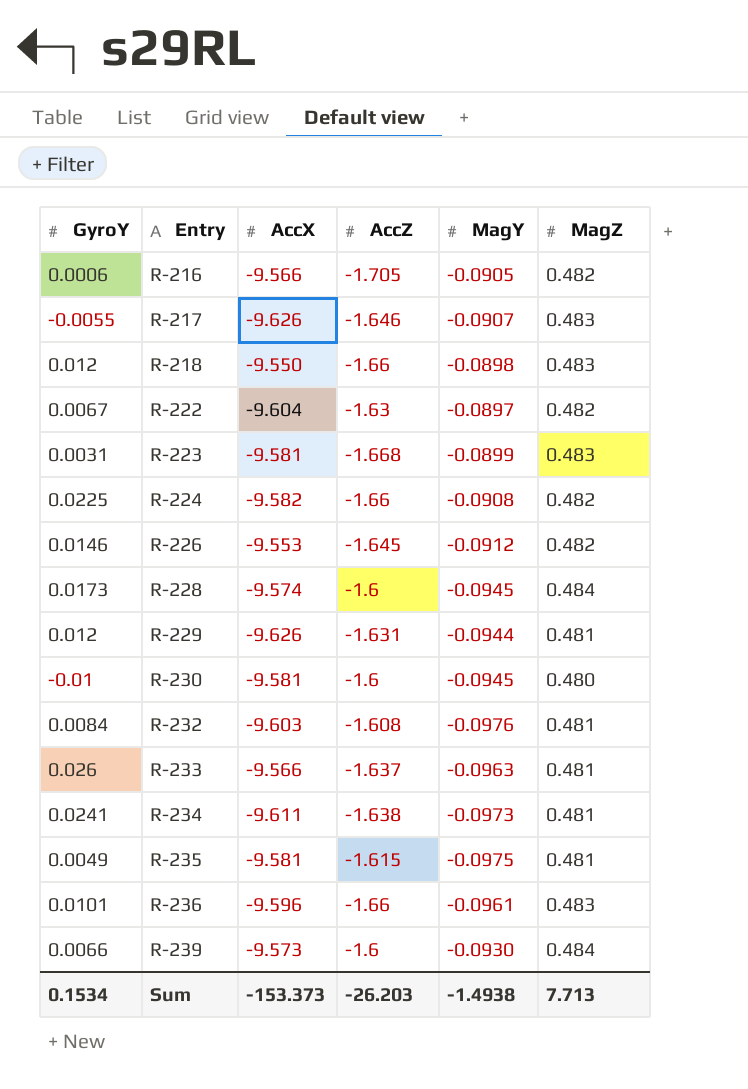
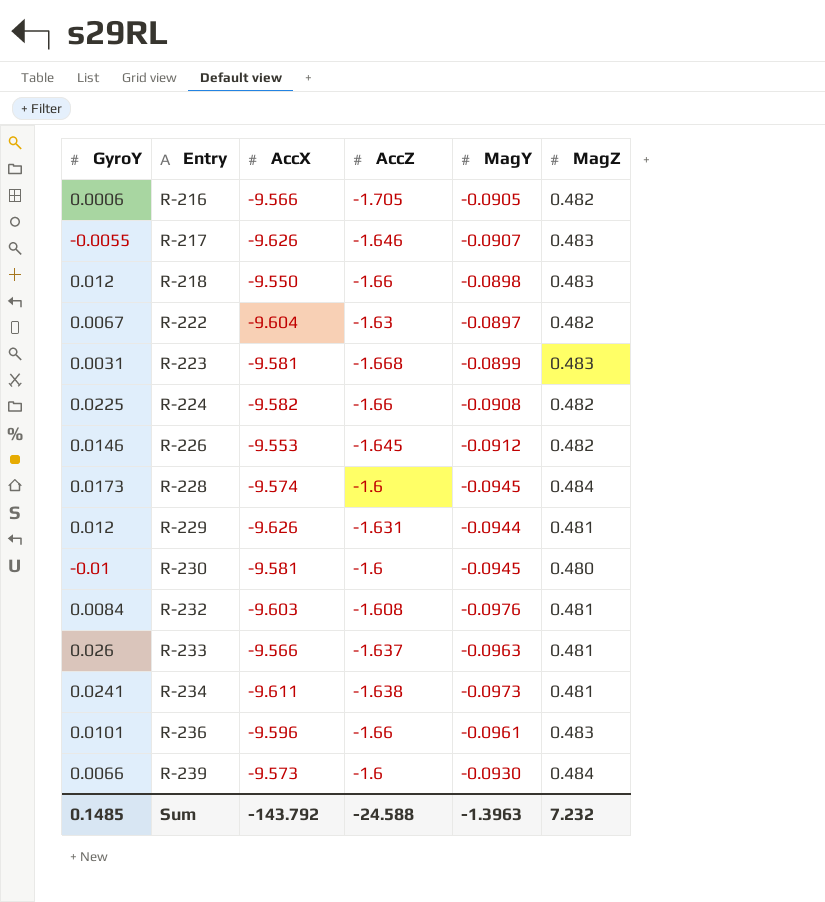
row R-235: 0.0049 | -9.581 | -1.615 | -0.0975 | 0.481 -> none
Sum | GyroY: 0.1534 -> 0.1485
Sum | AccX: -153.373 -> -143.792
Sum | AccZ: -26.203 -> -24.588
Sum | MagY: -1.4938 -> -1.3963
Sum | MagZ: 7.713 -> 7.232

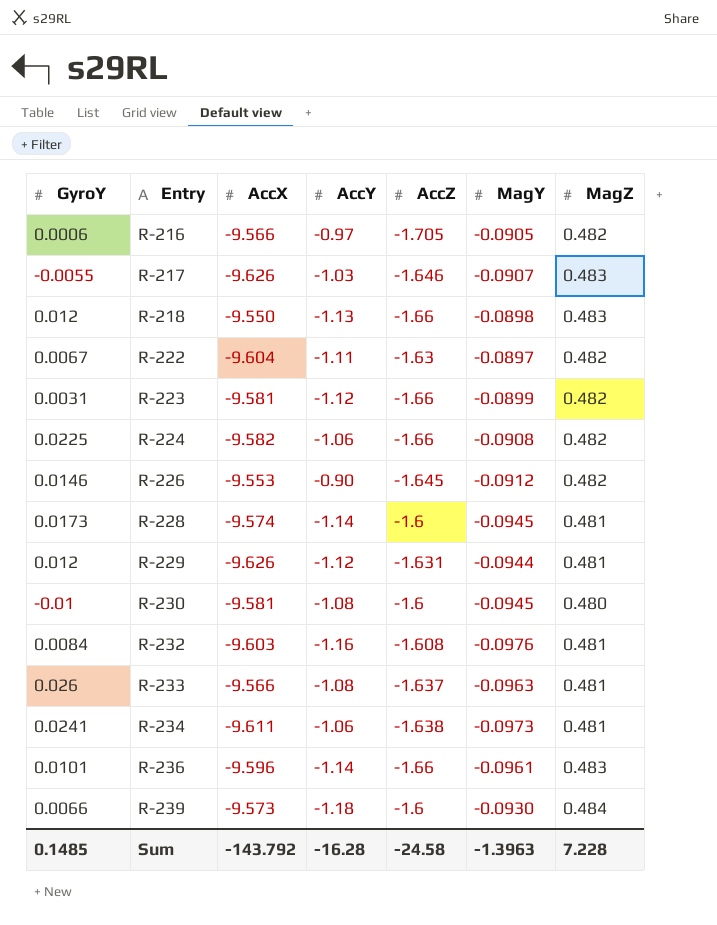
column AccY | position: none -> 4
R-223 | AccZ: -1.668 -> -1.66
R-223 | MagZ: 0.483 -> 0.482
R-228 | MagZ: 0.484 -> 0.481
Sum | AccZ: -24.588 -> -24.58
Sum | MagZ: 7.232 -> 7.228

